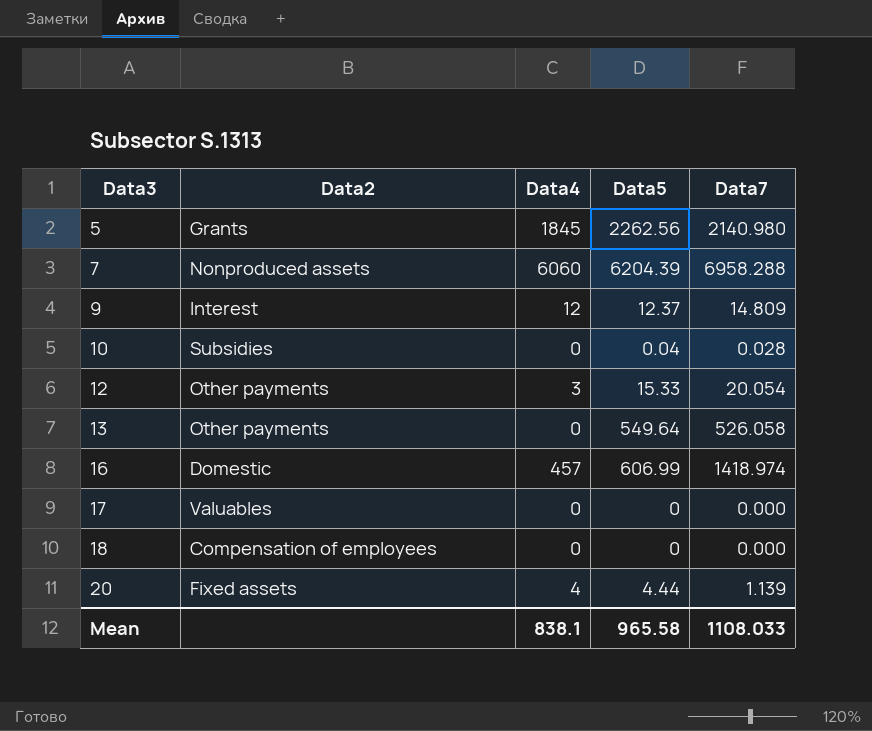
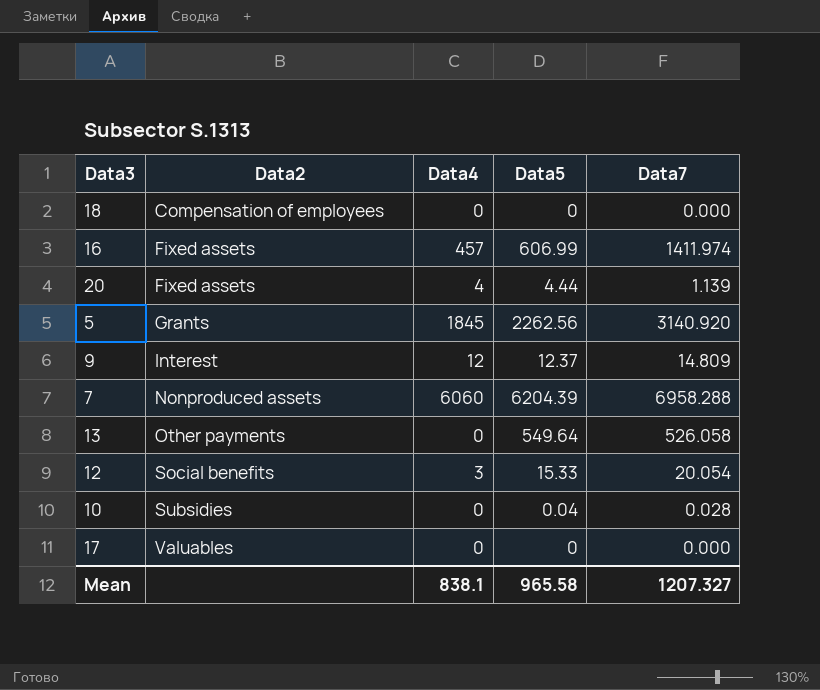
row order: Data3 ascending -> Data2 ascending
16 | Data2: Domestic -> Fixed assets
16 | Data7: 1418.974 -> 1411.974
5 | Data7: 2140.980 -> 3140.920
12 | Data2: Other payments -> Social benefits
Mean | Data7: 1108.033 -> 1207.327

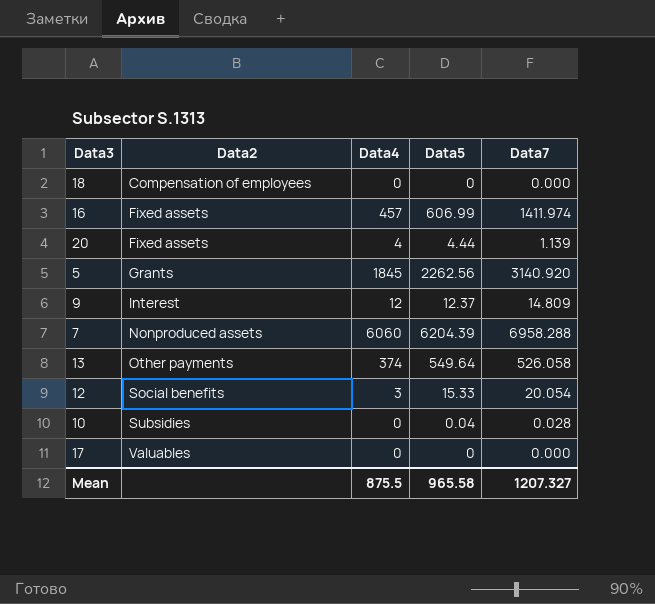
13 | Data4: 0 -> 374
Mean | Data4: 838.1 -> 875.5

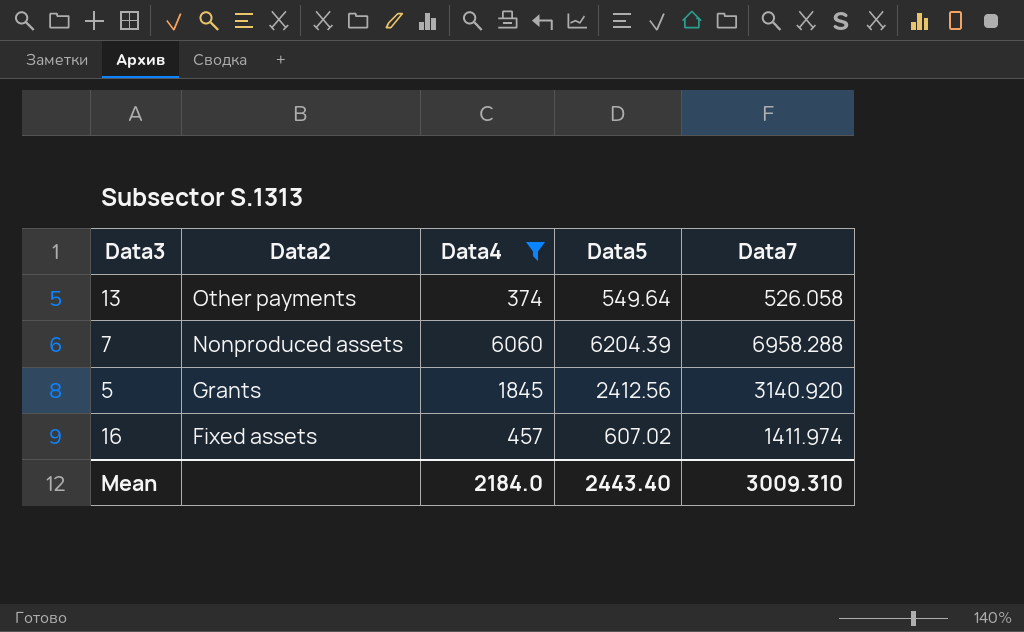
filter: none -> Data4 >= 374
row order: Data2 ascending -> Data2 descending
5 | Data5: 2262.56 -> 2412.56
16 | Data5: 606.99 -> 607.02
Mean | Data4: 875.5 -> 2184.0
Mean | Data5: 965.58 -> 2443.40
Mean | Data7: 1207.327 -> 3009.310

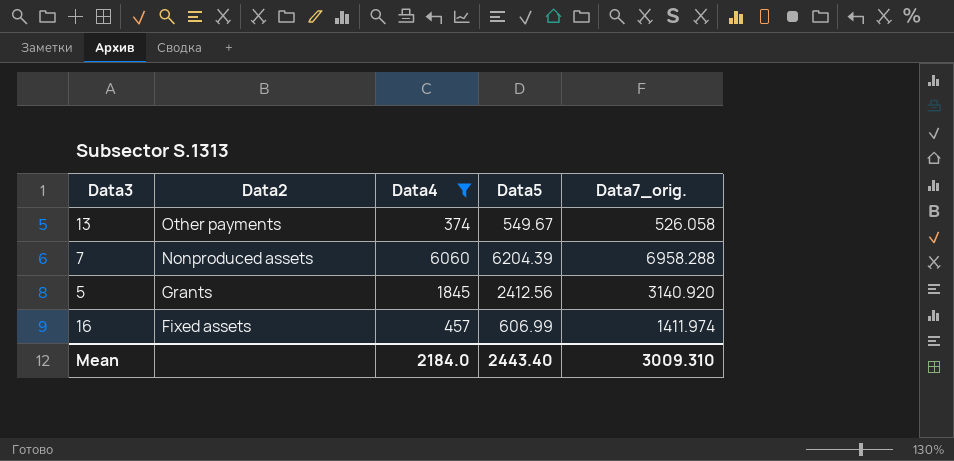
column name: Data7 -> Data7_orig.
13 | Data5: 549.64 -> 549.67
16 | Data5: 607.02 -> 606.99

